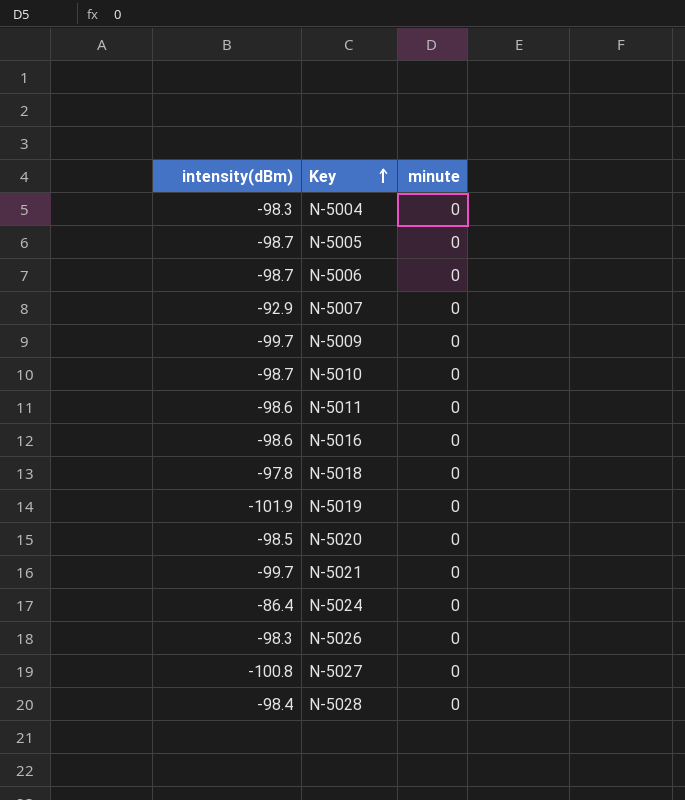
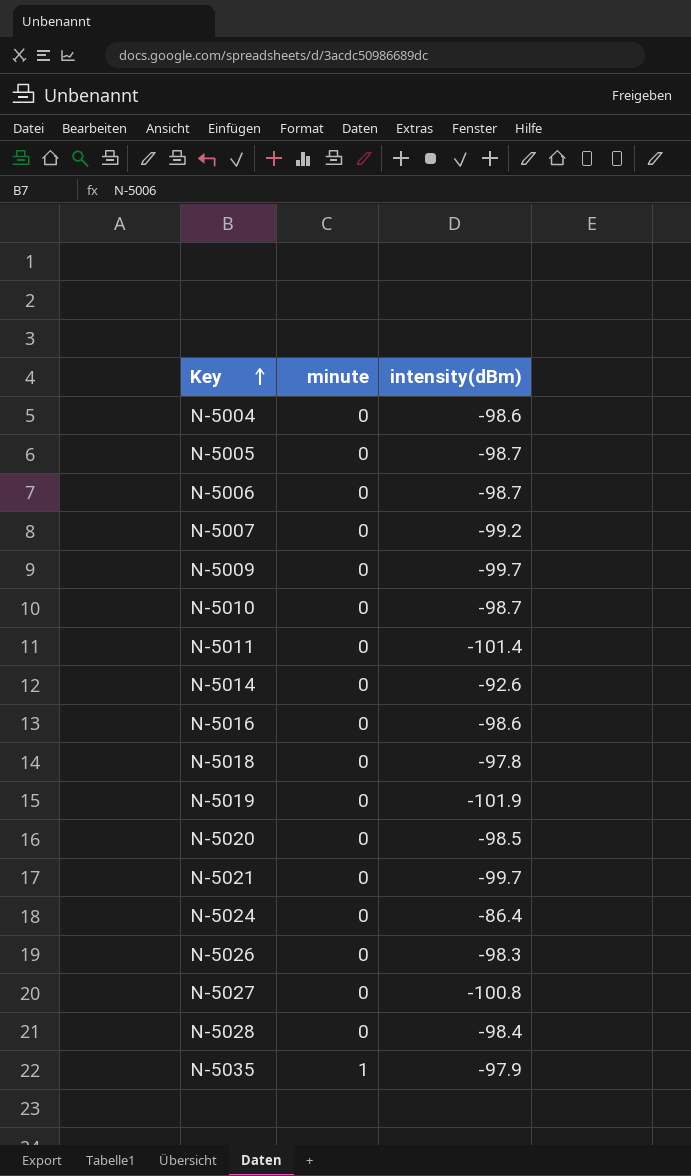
column intensity(dBm) | position: 1 -> 3
N-5004 | intensity(dBm): -98.3 -> -98.6
N-5007 | intensity(dBm): -92.9 -> -99.2
N-5011 | intensity(dBm): -98.6 -> -101.4
row N-5014: none -> 0 | -92.6
row N-5035: none -> 1 | -97.9

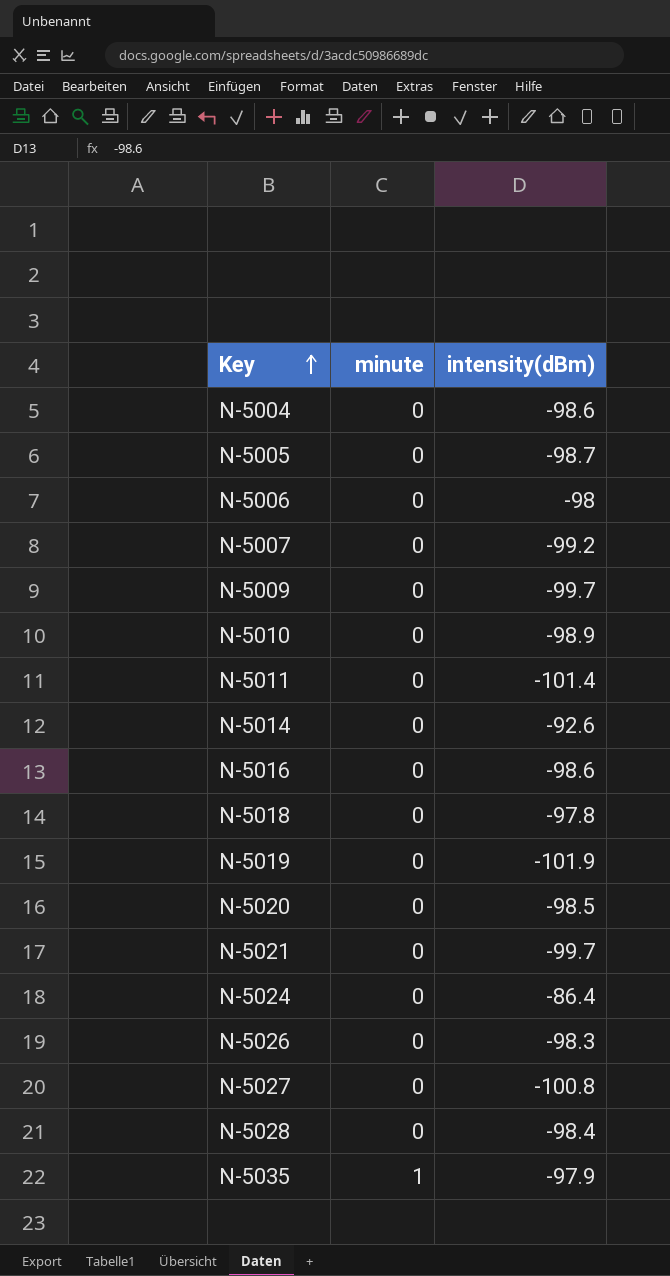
N-5006 | intensity(dBm): -98.7 -> -98
N-5010 | intensity(dBm): -98.7 -> -98.9

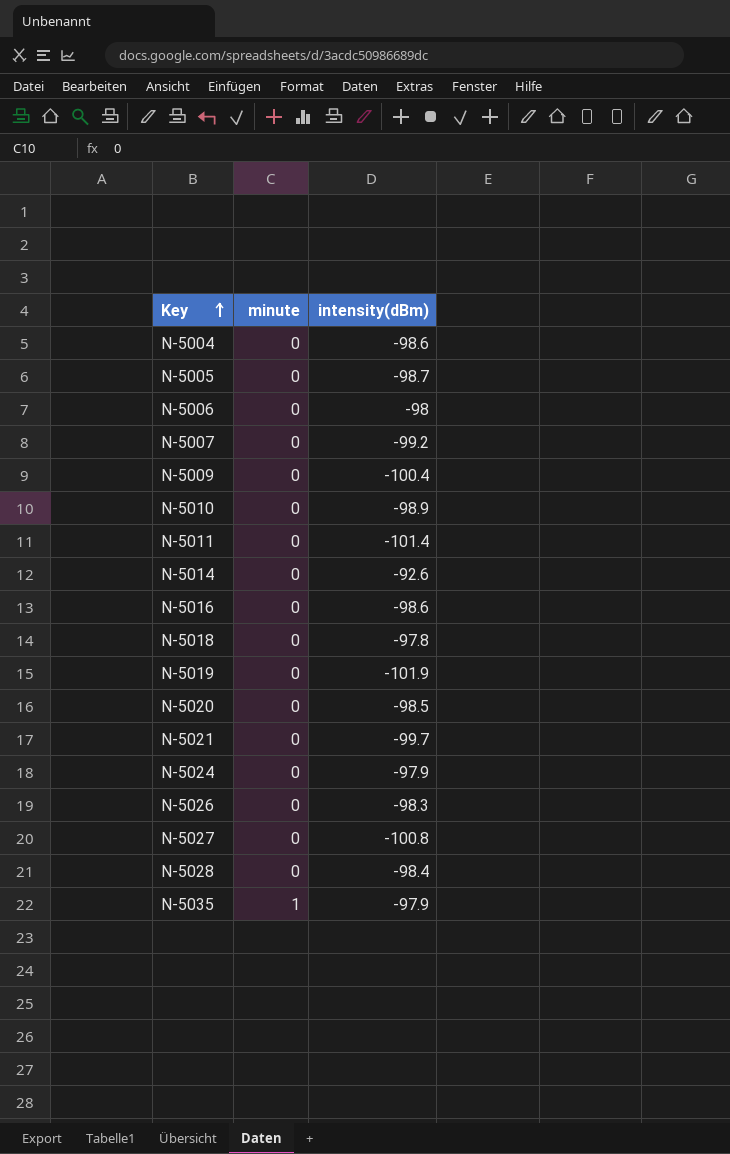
N-5009 | intensity(dBm): -99.7 -> -100.4
N-5024 | intensity(dBm): -86.4 -> -97.9

